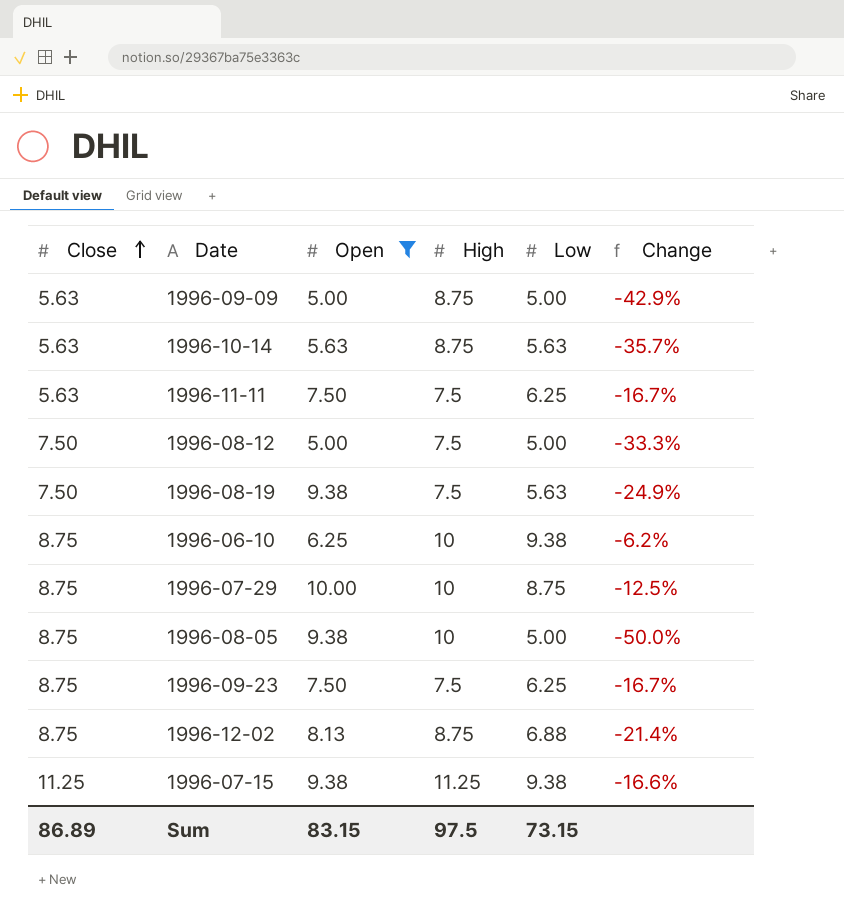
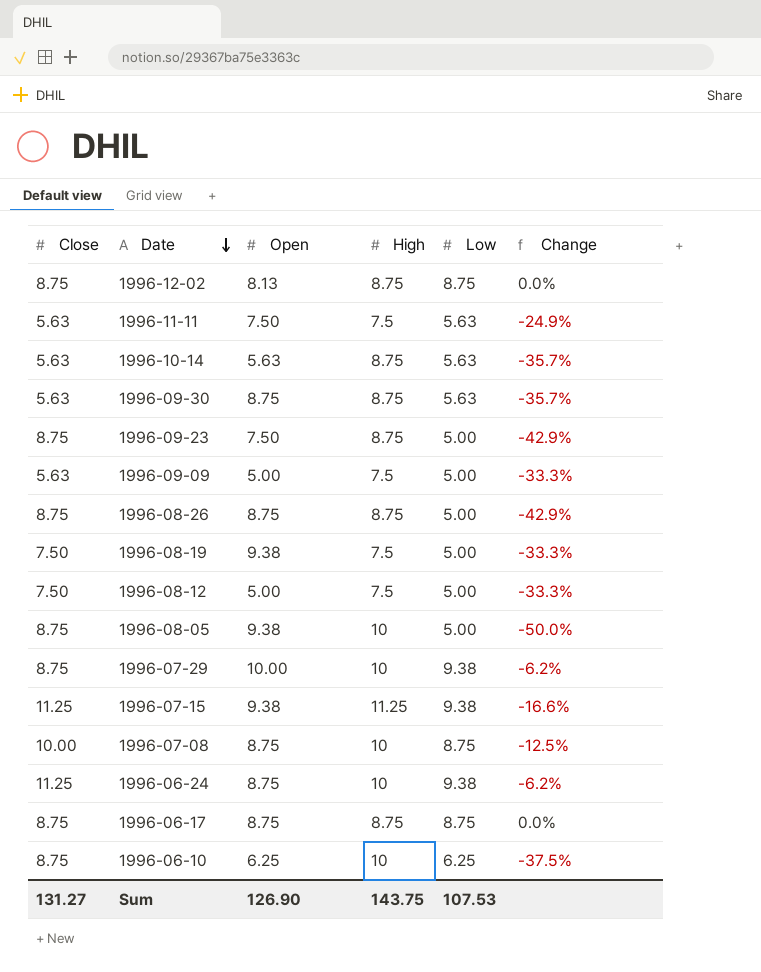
filter: Open != 8.75 -> none
row order: Close ascending -> Date descending
1996-12-02 | Low: 6.88 -> 8.75
1996-12-02 | Change: -21.4% -> 0.0%
1996-11-11 | Low: 6.25 -> 5.63
1996-11-11 | Change: -16.7% -> -24.9%
1996-09-23 | High: 7.5 -> 8.75
1996-09-23 | Low: 6.25 -> 5.00
1996-09-23 | Change: -16.7% -> -42.9%
1996-09-09 | High: 8.75 -> 7.5
1996-09-09 | Change: -42.9% -> -33.3%
1996-08-19 | Low: 5.63 -> 5.00
1996-08-19 | Change: -24.9% -> -33.3%
1996-07-29 | Low: 8.75 -> 9.38
1996-07-29 | Change: -12.5% -> -6.2%
1996-06-10 | Low: 9.38 -> 6.25
1996-06-10 | Change: -6.2% -> -37.5%
Sum | Close: 86.89 -> 131.27
Sum | Open: 83.15 -> 126.90
Sum | High: 97.5 -> 143.75
Sum | Low: 73.15 -> 107.53

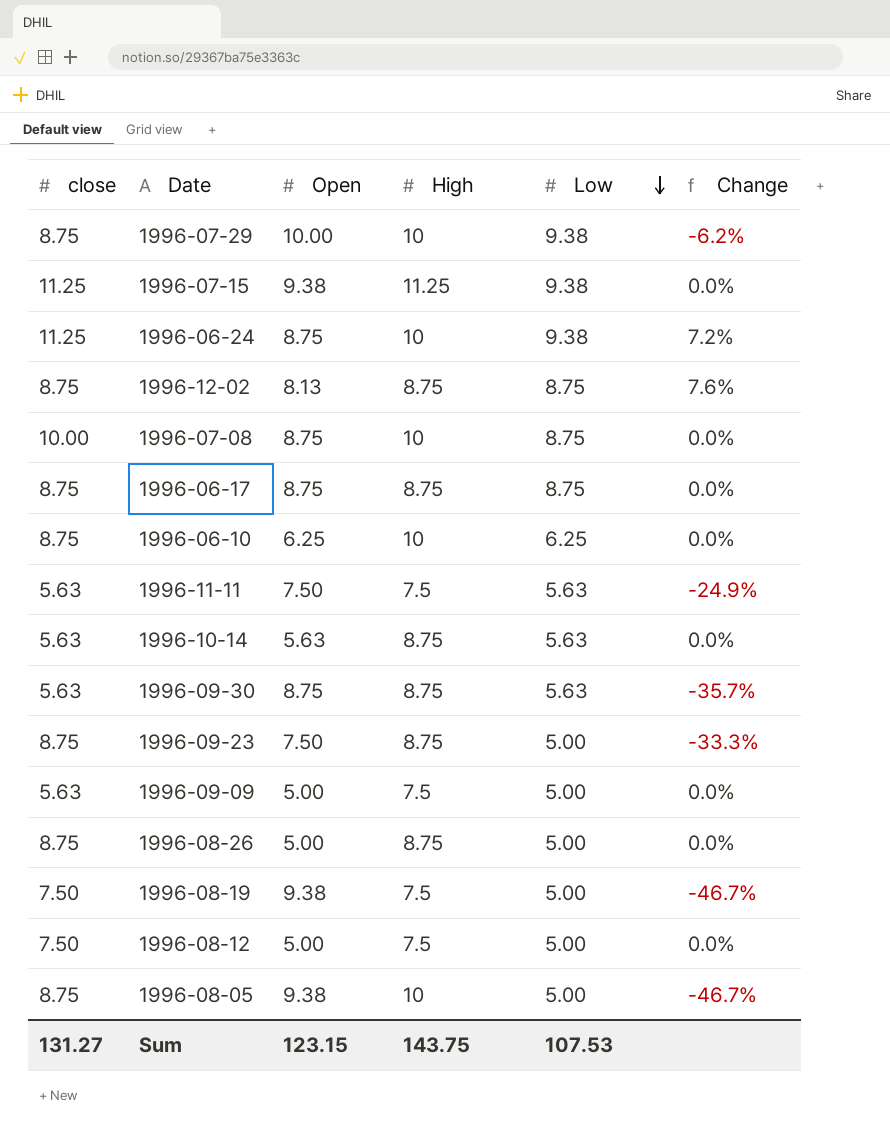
row order: Date descending -> Low descending
column name: Close -> close
column Change | formula: ([Low] - [High]) / [High] -> ([Low] - [Open]) / [Open]
1996-08-26 | Open: 8.75 -> 5.00
Sum | Open: 126.90 -> 123.15

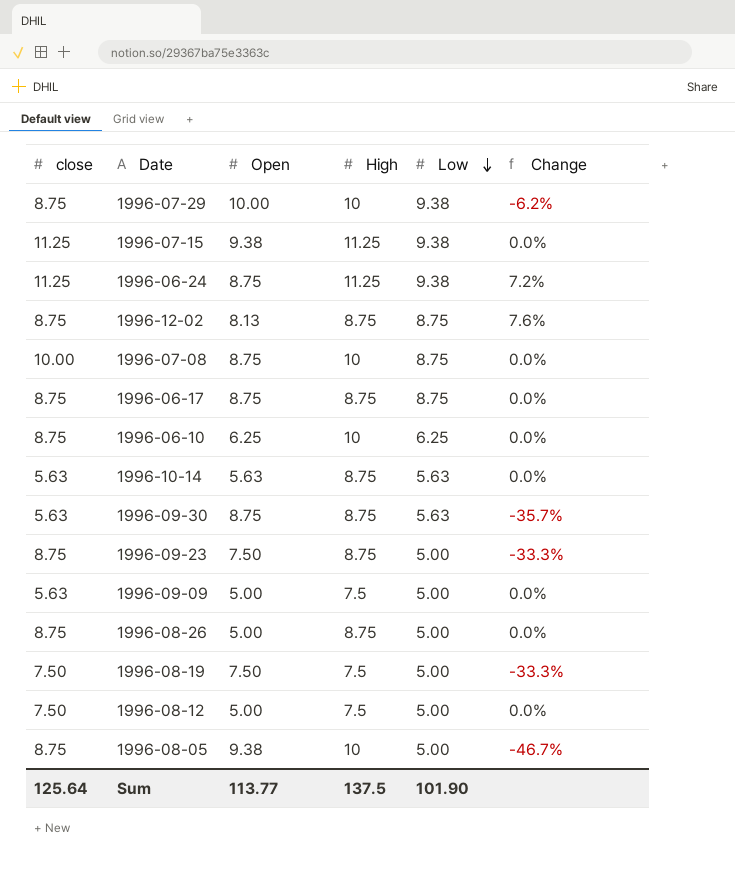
row 1996-11-11: 5.63 | 7.50 | 7.5 | 5.63 | -24.9% -> none
1996-06-24 | High: 10 -> 11.25
1996-08-19 | Open: 9.38 -> 7.50
1996-08-19 | Change: -46.7% -> -33.3%
Sum | close: 131.27 -> 125.64
Sum | Open: 123.15 -> 113.77
Sum | High: 143.75 -> 137.5
Sum | Low: 107.53 -> 101.90

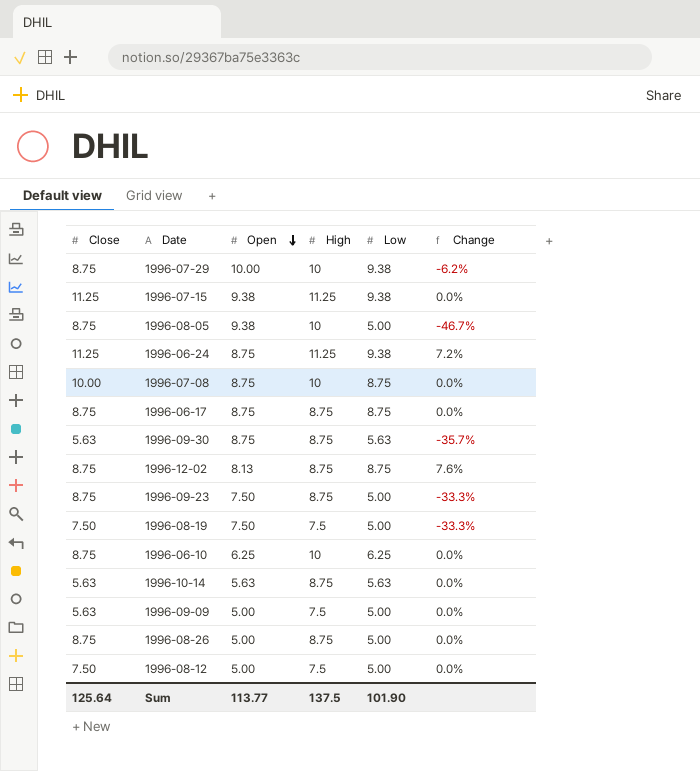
row order: Low descending -> Open descending
column name: close -> Close

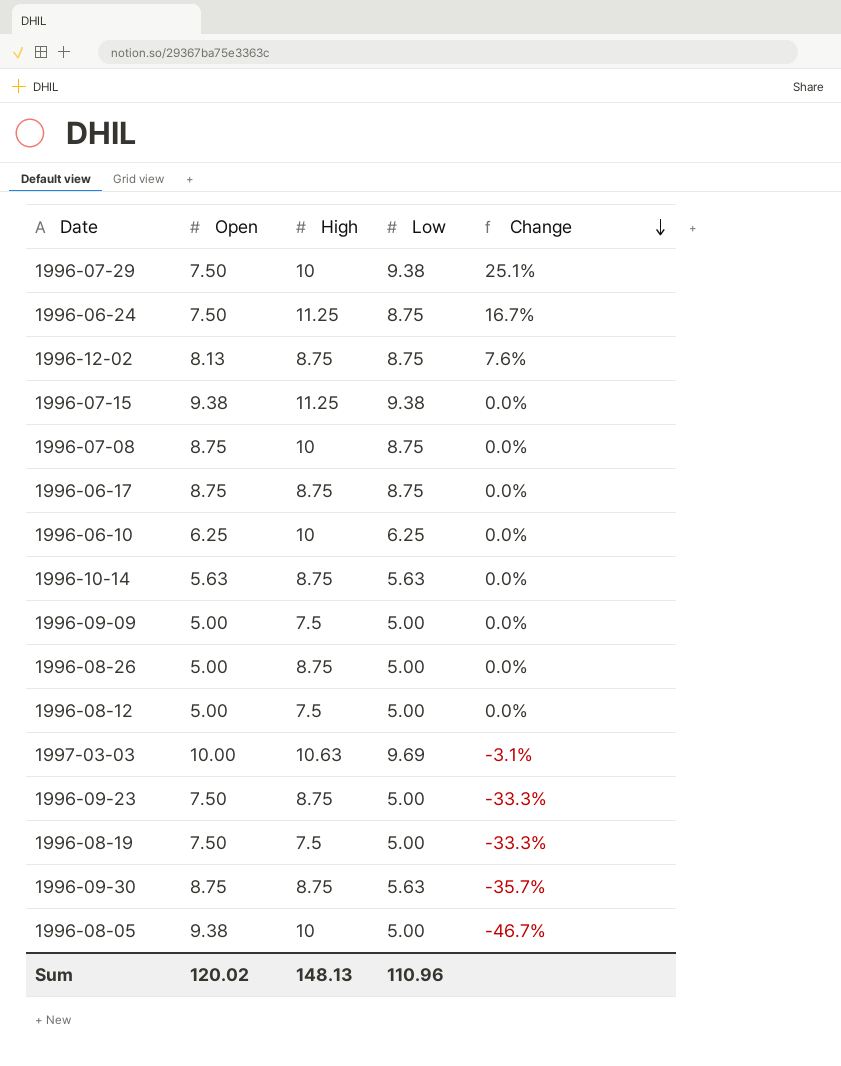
row order: Open descending -> Change descending
column Close | position: 1 -> none
1996-07-29 | Open: 10.00 -> 7.50
1996-07-29 | Change: -6.2% -> 25.1%
1996-06-24 | Open: 8.75 -> 7.50
1996-06-24 | Low: 9.38 -> 8.75
1996-06-24 | Change: 7.2% -> 16.7%
row 1997-03-03: none -> 10.00 | 10.63 | 9.69 | -3.1%
Sum | Open: 113.77 -> 120.02
Sum | High: 137.5 -> 148.13
Sum | Low: 101.90 -> 110.96

